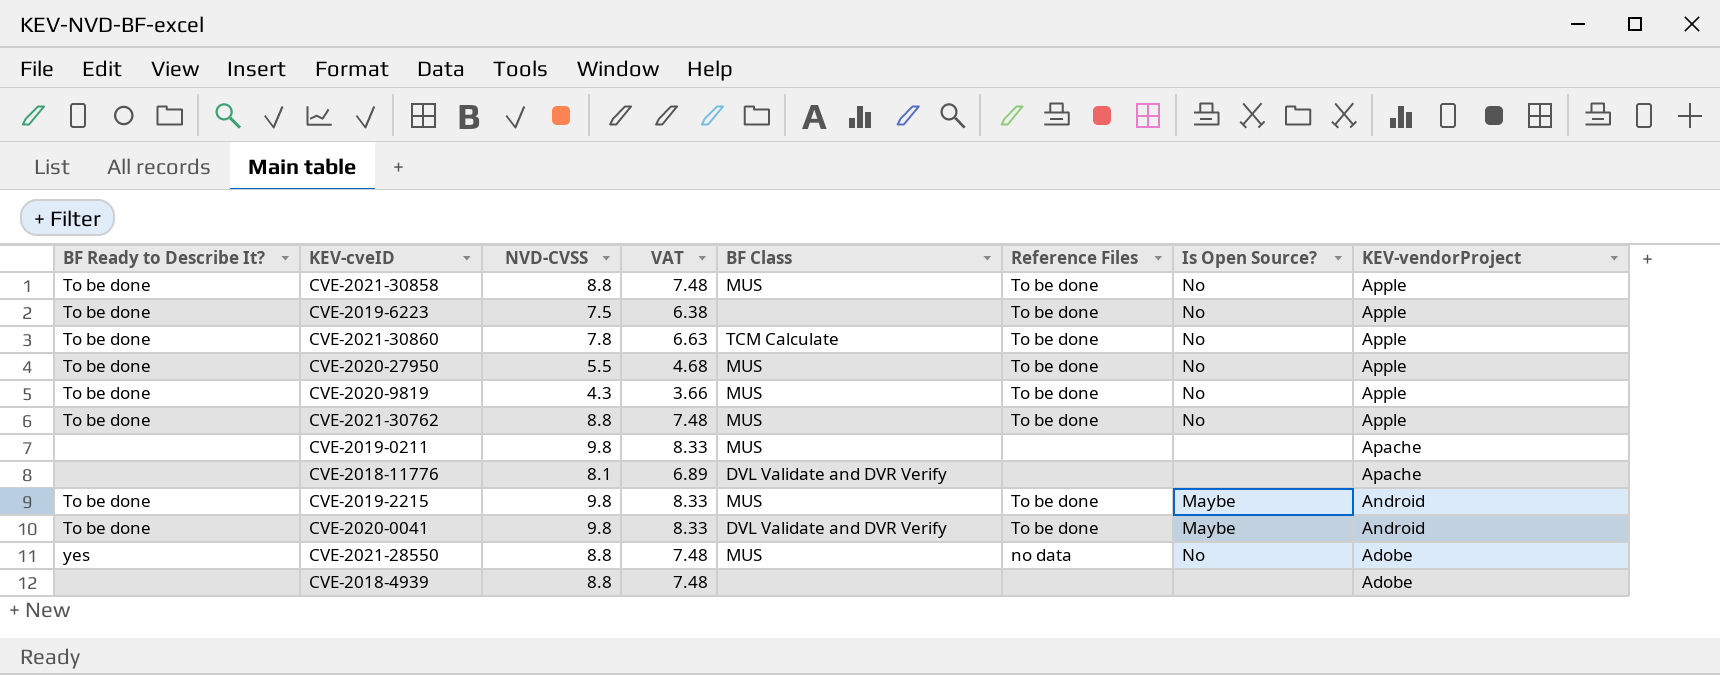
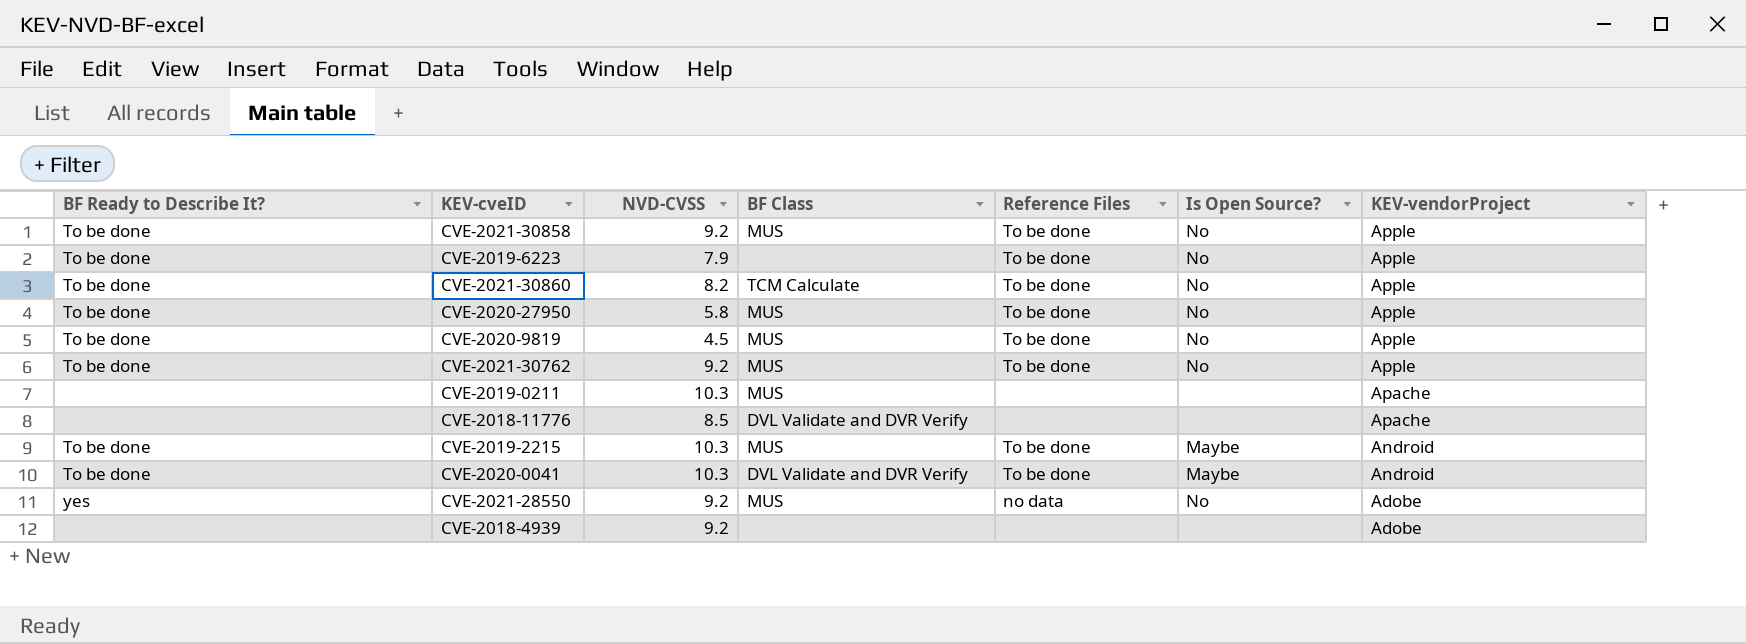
column VAT | formula: [NVD-CVSS] * 0.85 -> none
CVE-2021-30858 | NVD-CVSS: 8.8 -> 9.2
CVE-2019-6223 | NVD-CVSS: 7.5 -> 7.9
CVE-2021-30860 | NVD-CVSS: 7.8 -> 8.2
CVE-2020-27950 | NVD-CVSS: 5.5 -> 5.8
CVE-2020-9819 | NVD-CVSS: 4.3 -> 4.5
CVE-2021-30762 | NVD-CVSS: 8.8 -> 9.2
CVE-2019-0211 | NVD-CVSS: 9.8 -> 10.3
CVE-2018-11776 | NVD-CVSS: 8.1 -> 8.5
CVE-2019-2215 | NVD-CVSS: 9.8 -> 10.3
CVE-2020-0041 | NVD-CVSS: 9.8 -> 10.3
CVE-2021-28550 | NVD-CVSS: 8.8 -> 9.2
CVE-2018-4939 | NVD-CVSS: 8.8 -> 9.2

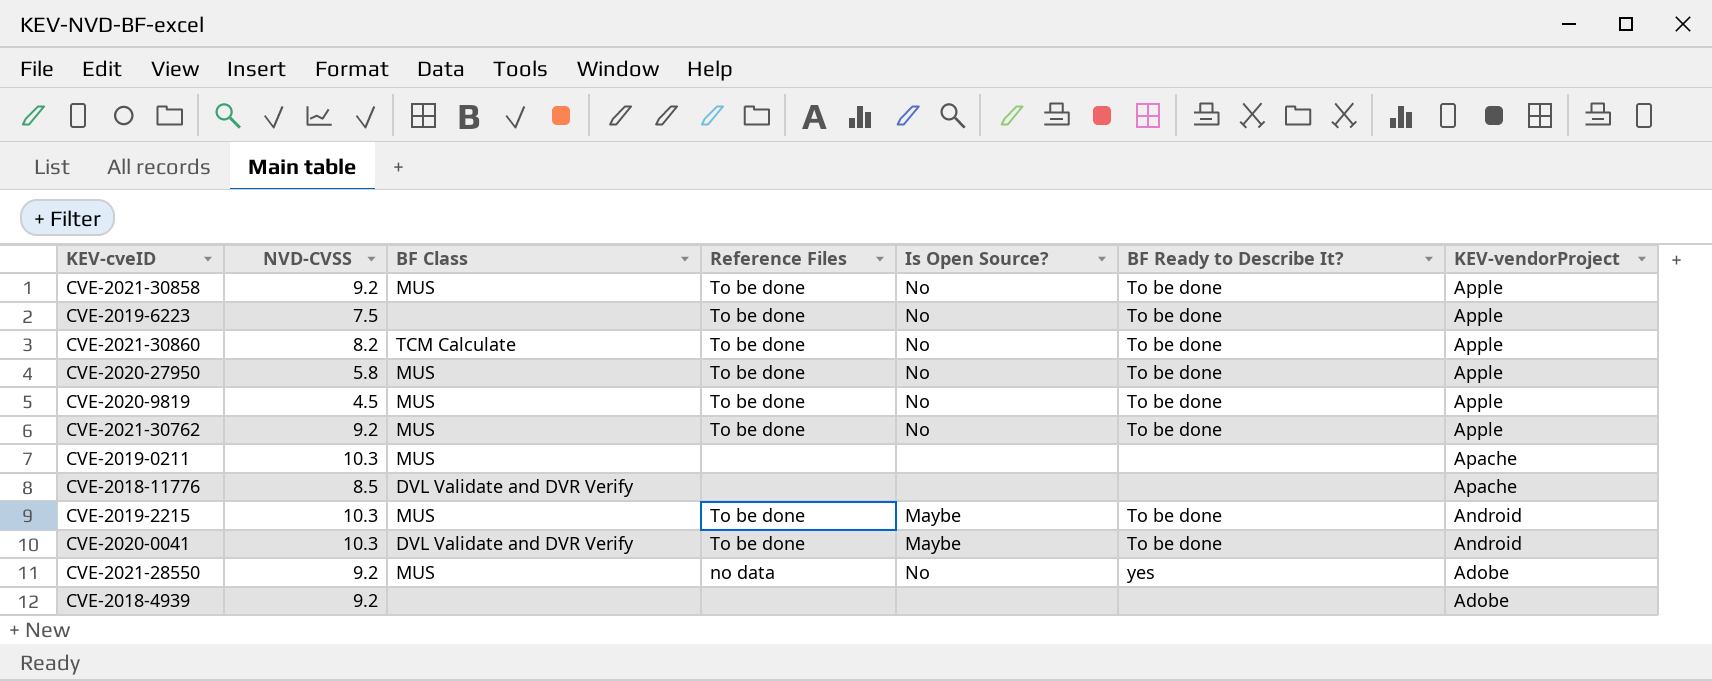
column BF Ready to Describe It? | position: 1 -> 6
CVE-2019-6223 | NVD-CVSS: 7.9 -> 7.5

